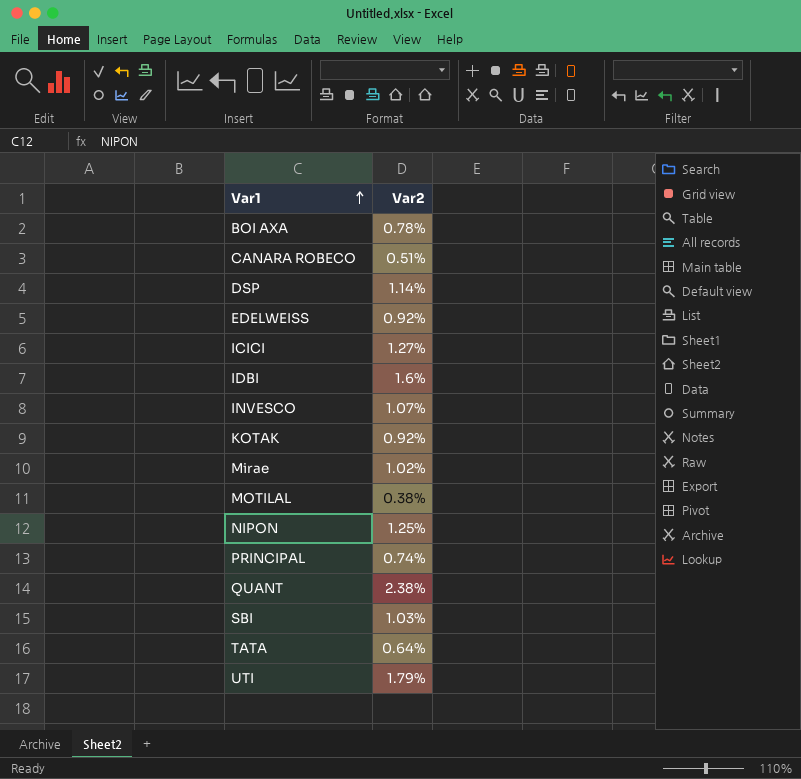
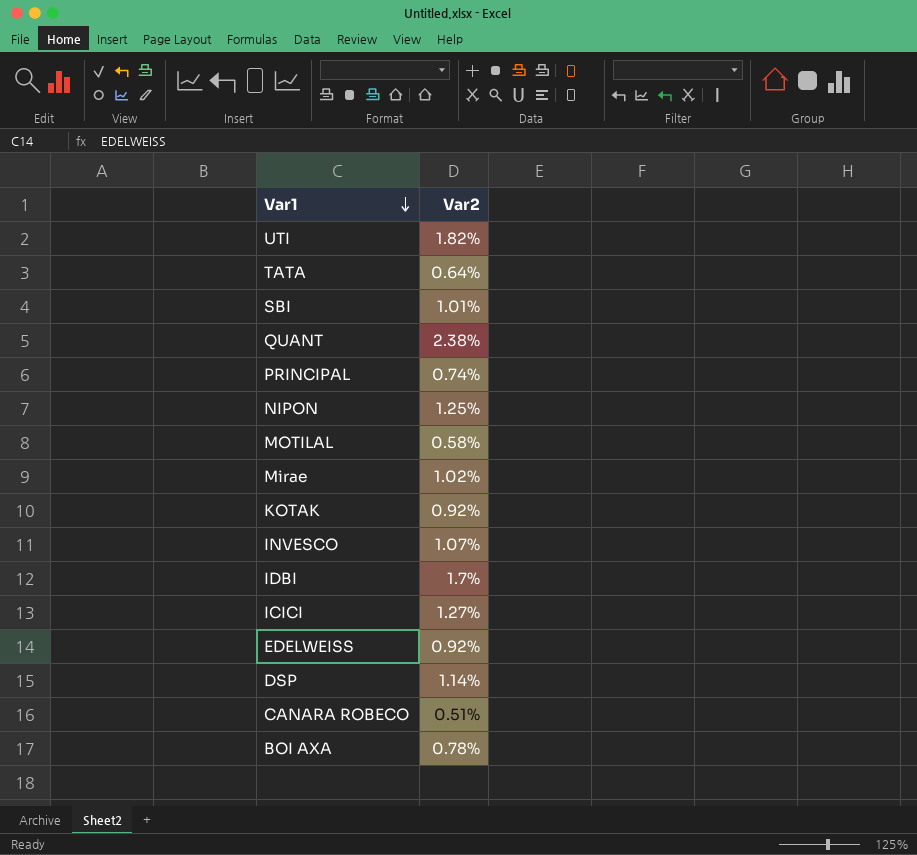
row order: Var1 ascending -> Var1 descending
UTI | Var2: 1.79% -> 1.82%
SBI | Var2: 1.03% -> 1.01%
MOTILAL | Var2: 0.38% -> 0.58%
IDBI | Var2: 1.6% -> 1.7%

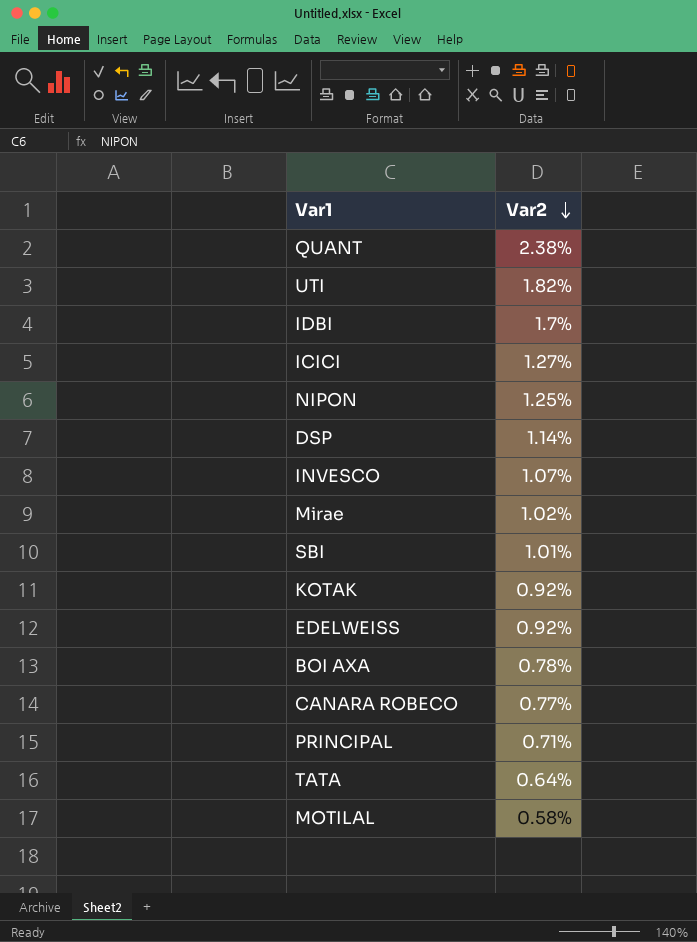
row order: Var1 descending -> Var2 descending
CANARA ROBECO | Var2: 0.51% -> 0.77%
PRINCIPAL | Var2: 0.74% -> 0.71%

